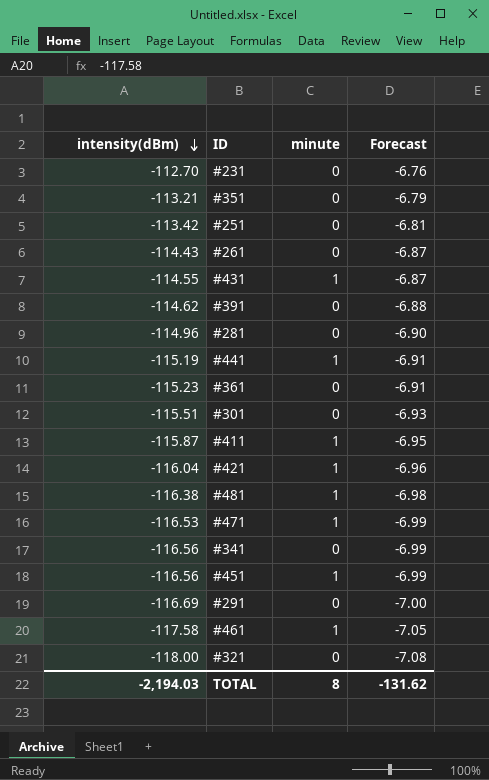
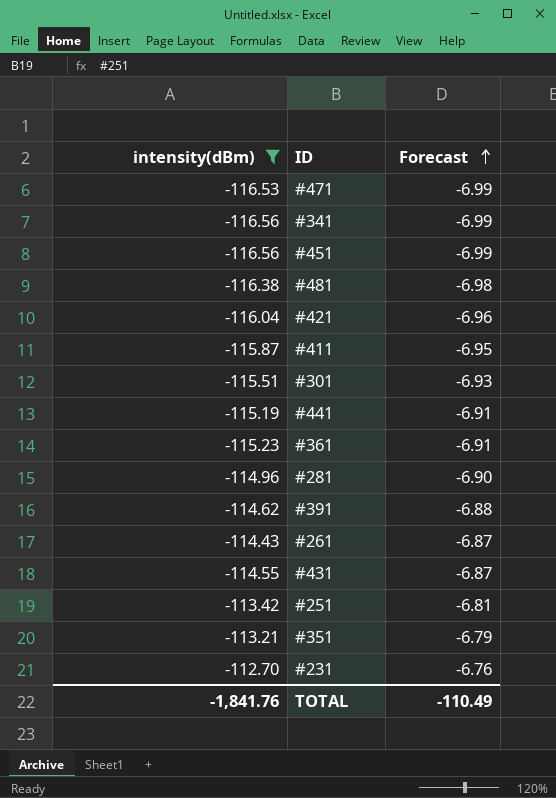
filter: none -> intensity(dBm) >= -116.56
row order: intensity(dBm) descending -> Forecast ascending
column minute | position: 3 -> none
TOTAL | intensity(dBm): -2,194.03 -> -1,841.76
TOTAL | Forecast: -131.62 -> -110.49

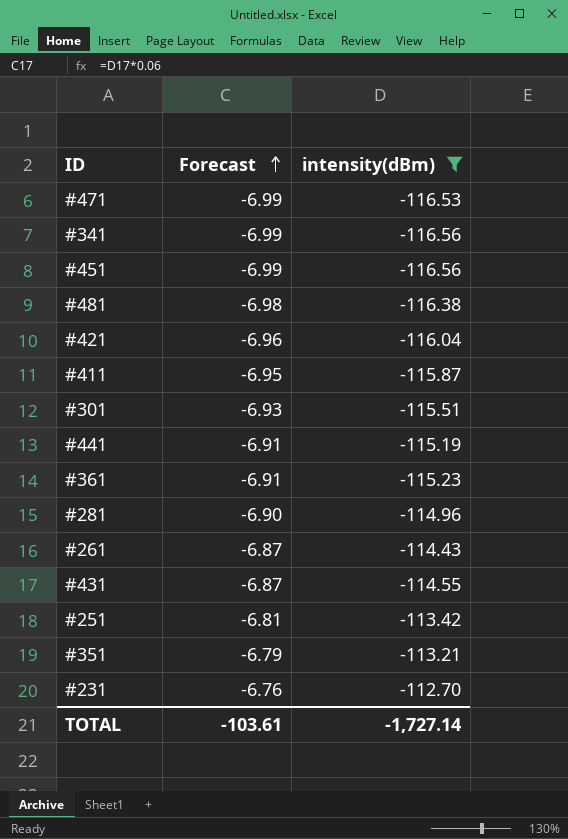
column intensity(dBm) | position: 1 -> 3
row #391: -114.62 | -6.88 -> none
TOTAL | Forecast: -110.49 -> -103.61
TOTAL | intensity(dBm): -1,841.76 -> -1,727.14

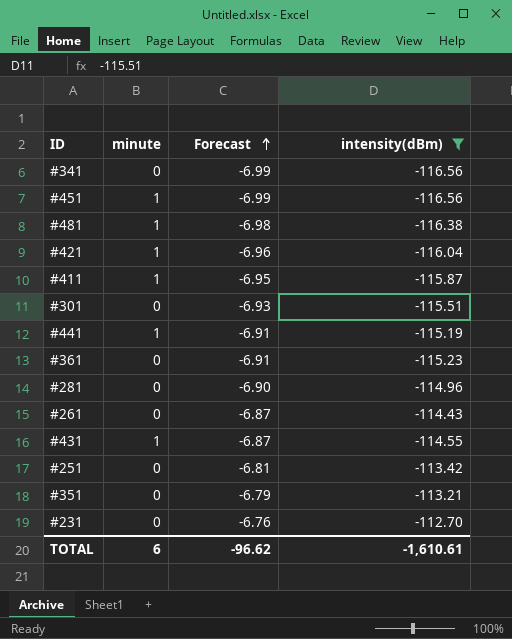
column minute | position: none -> 2
row #471: -6.99 | -116.53 -> none
TOTAL | Forecast: -103.61 -> -96.62
TOTAL | intensity(dBm): -1,727.14 -> -1,610.61

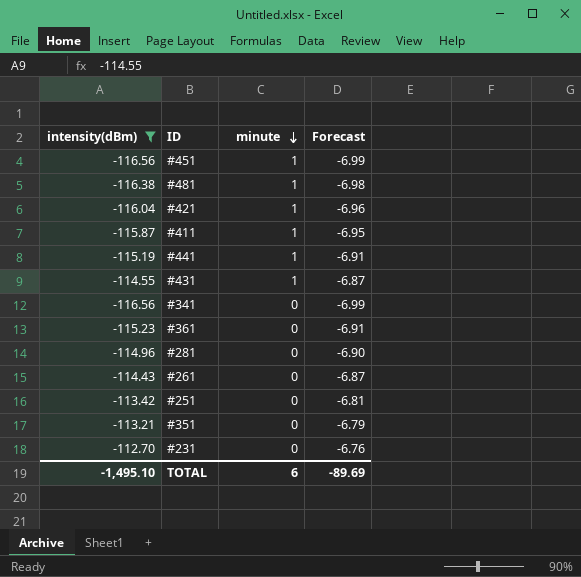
row order: Forecast ascending -> minute descending
column intensity(dBm) | position: 4 -> 1
row #301: 0 | -6.93 | -115.51 -> none
TOTAL | intensity(dBm): -1,610.61 -> -1,495.10
TOTAL | Forecast: -96.62 -> -89.69

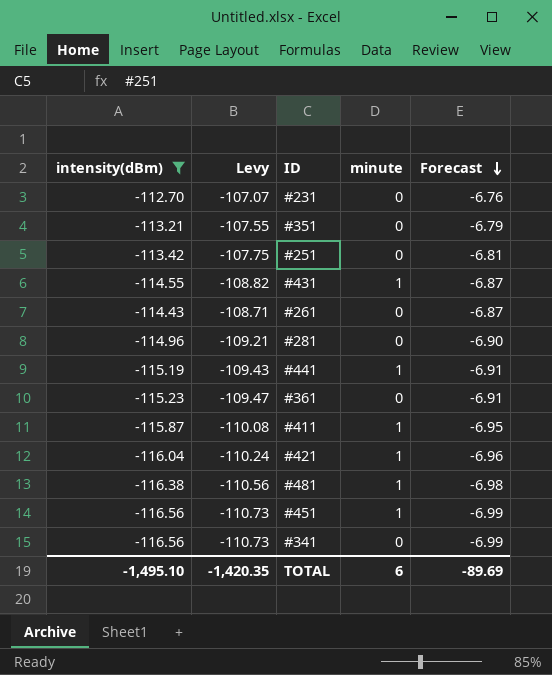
row order: minute descending -> Forecast descending
column Levy | formula: none -> [intensity(dBm)] * 0.95

